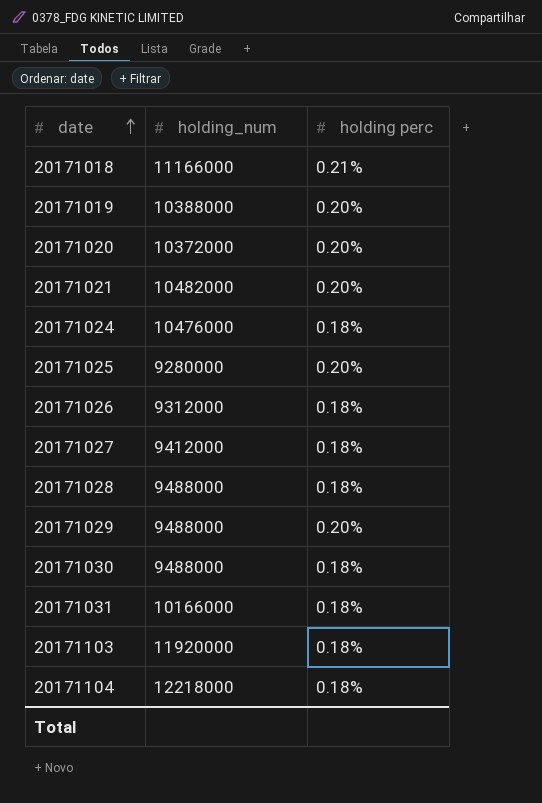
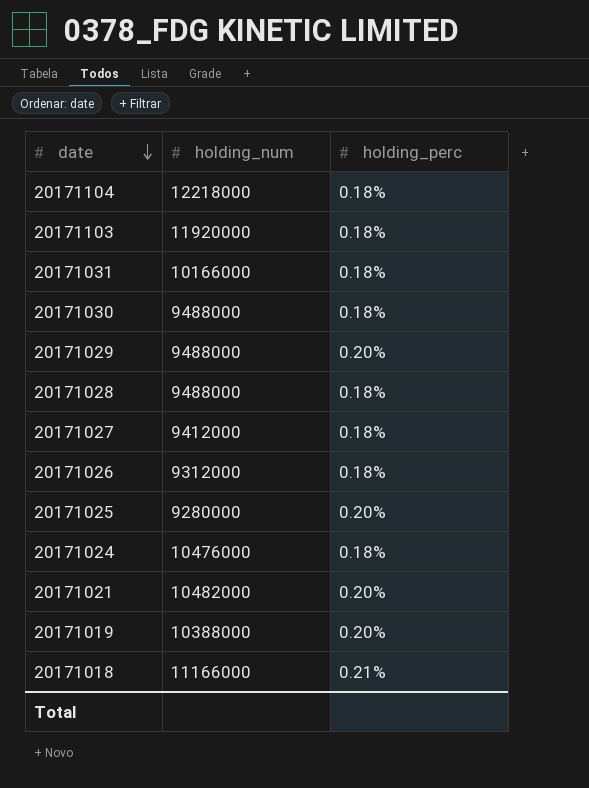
row order: date ascending -> date descending
column name: holding perc -> holding_perc
row 20171020: 10372000 | 0.20% -> none

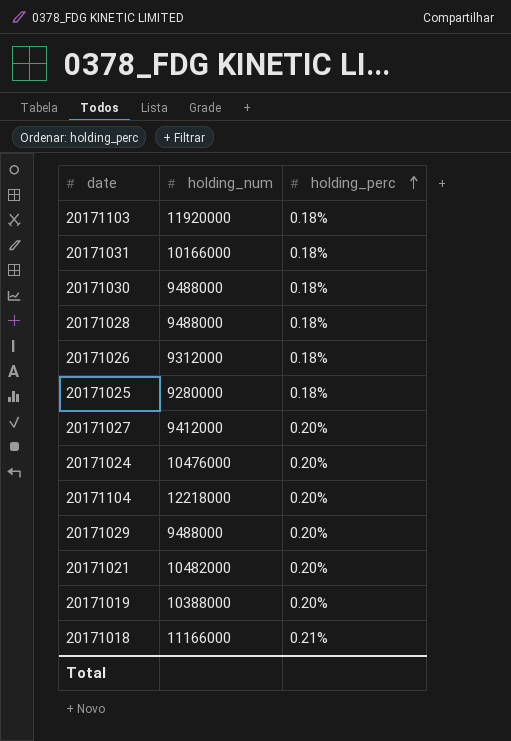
row order: date descending -> holding_perc ascending
20171025 | holding_perc: 0.20% -> 0.18%
20171027 | holding_perc: 0.18% -> 0.20%
20171024 | holding_perc: 0.18% -> 0.20%
20171104 | holding_perc: 0.18% -> 0.20%

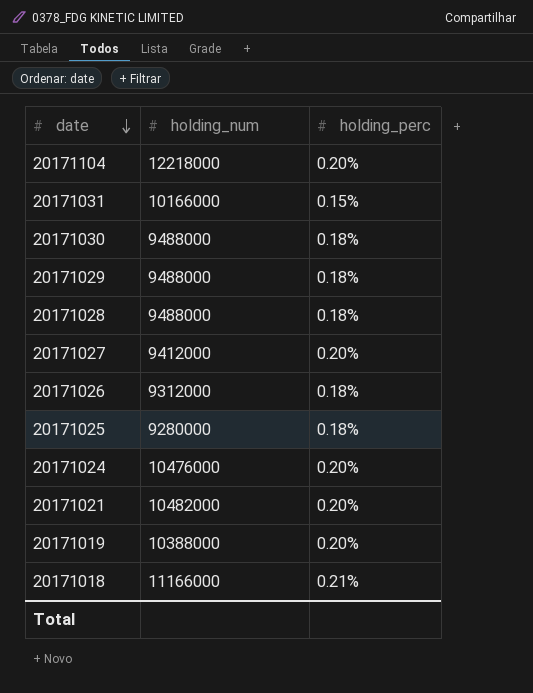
row order: holding_perc ascending -> date descending
row 20171103: 11920000 | 0.18% -> none
20171031 | holding_perc: 0.18% -> 0.15%
20171029 | holding_perc: 0.20% -> 0.18%

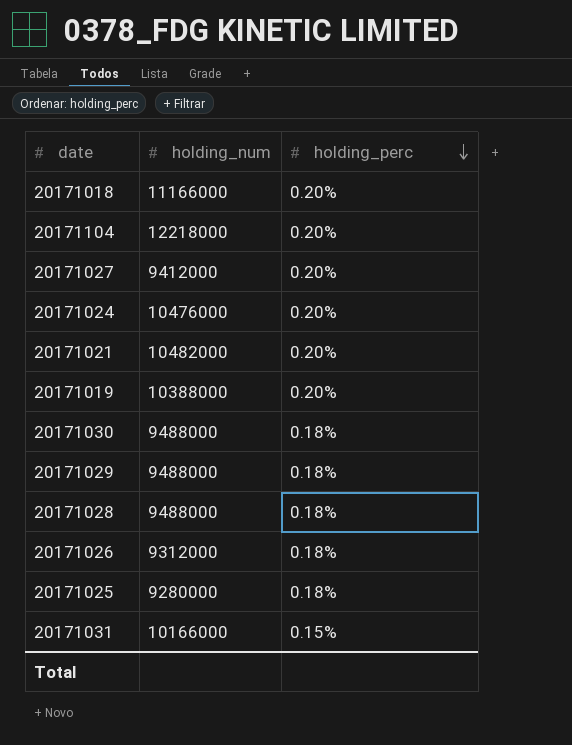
row order: date descending -> holding_perc descending
20171018 | holding_perc: 0.21% -> 0.20%

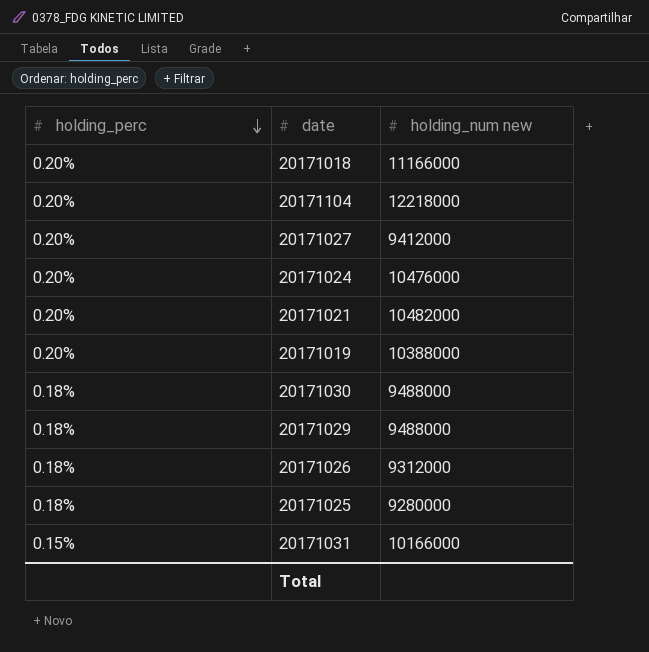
column holding_perc | position: 3 -> 1
column name: holding_num -> holding_num new
row 20171028: 9488000 | 0.18% -> none

